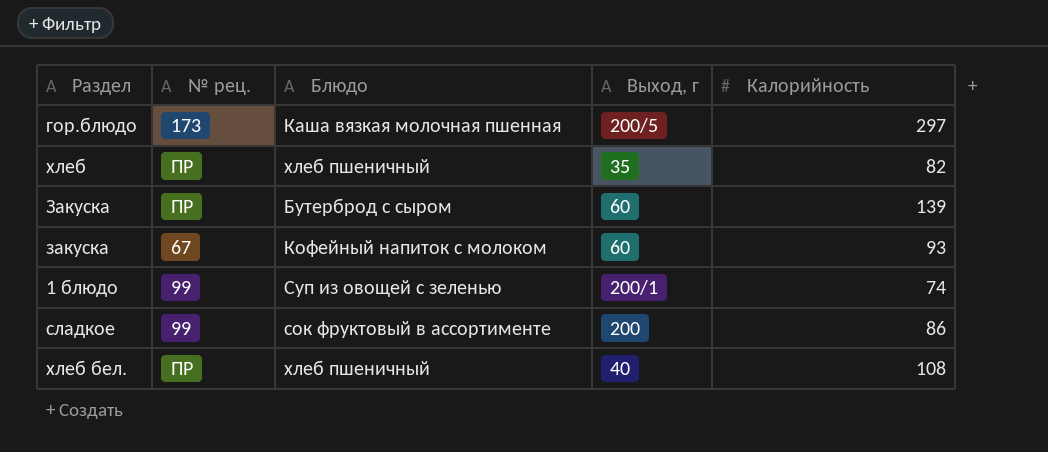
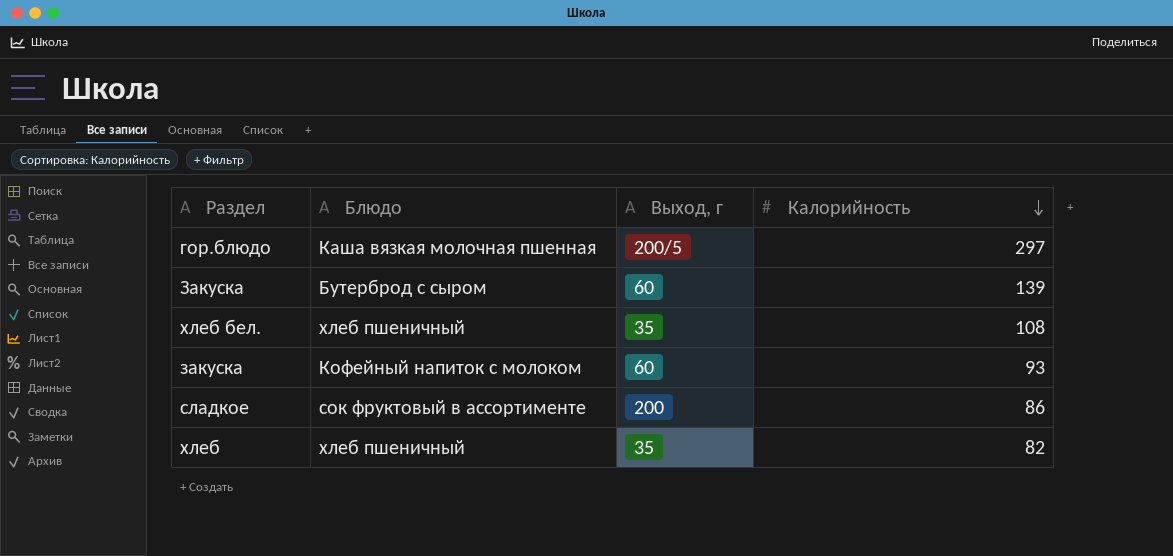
row order: none -> Калорийность descending
column № рец. | position: 2 -> none
row 1 блюдо: 99 | Суп из овощей с зеленью | 200/1 | 74 -> none
хлеб бел. | Выход, г: 40 -> 35

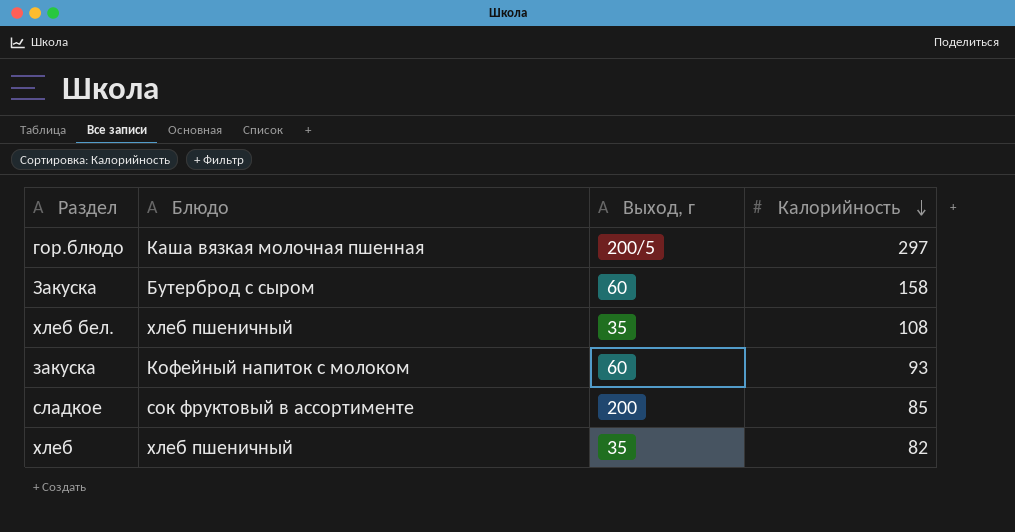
Закуска | Калорийность: 139 -> 158
сладкое | Калорийность: 86 -> 85

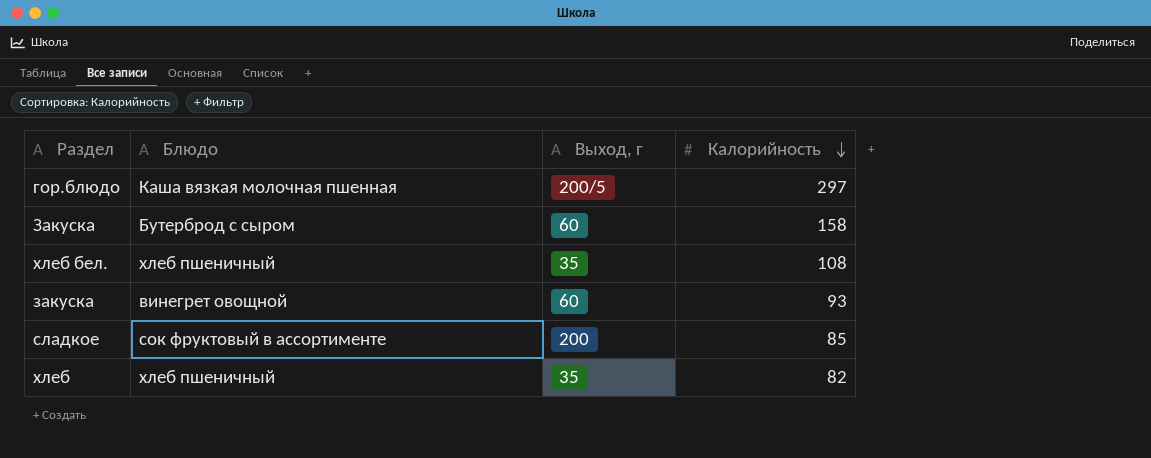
закуска | Блюдо: Кофейный напиток с молоком -> винегрет овощной

